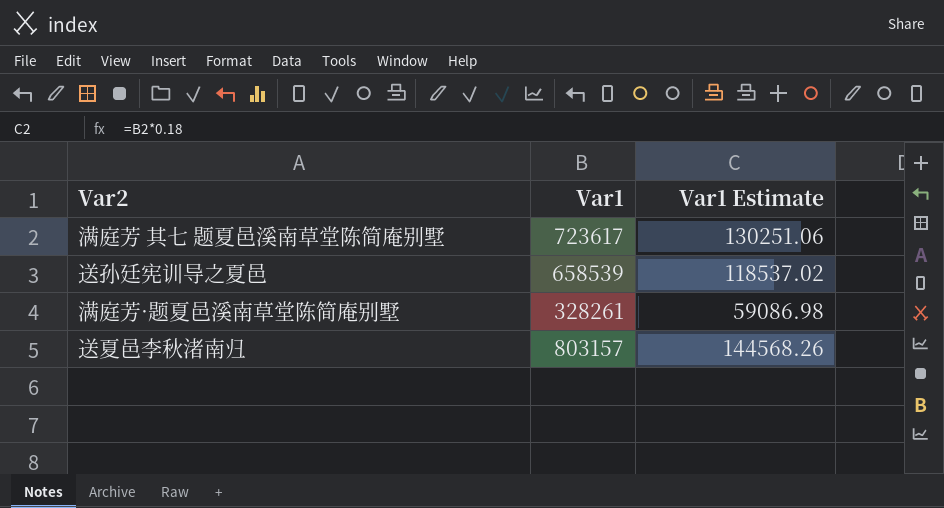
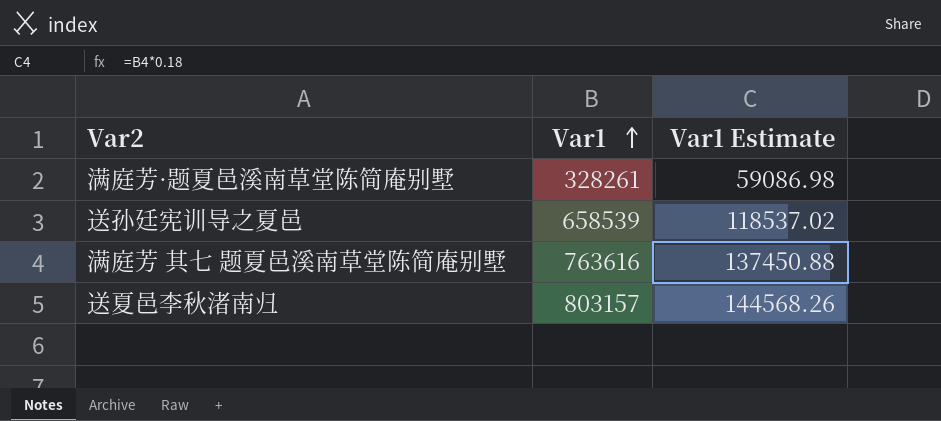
row order: none -> Var1 ascending
满庭芳 其七 题夏邑溪南草堂陈简庵别墅 | Var1: 723617 -> 763616
满庭芳 其七 题夏邑溪南草堂陈简庵别墅 | Var1 Estimate: 130251.06 -> 137450.88

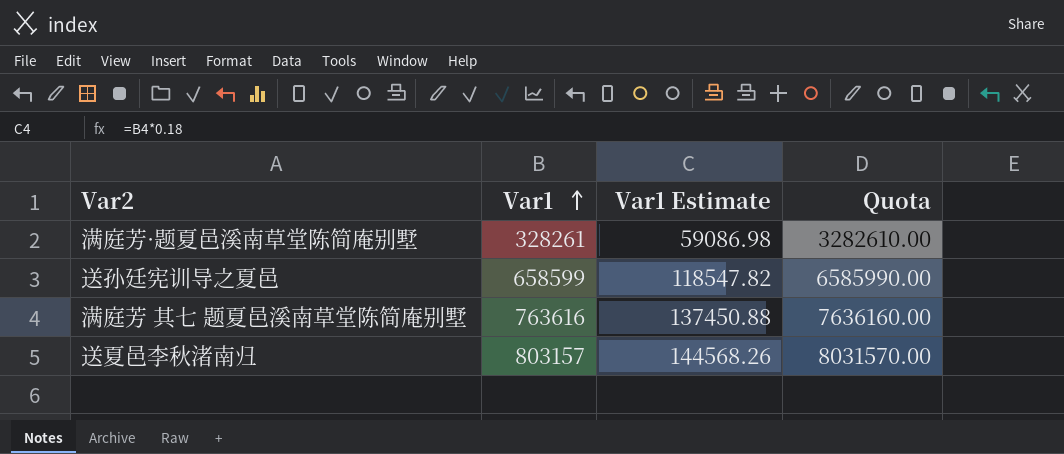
column Quota | formula: none -> [Var1] * 10
送孙廷宪训导之夏邑 | Var1: 658539 -> 658599
送孙廷宪训导之夏邑 | Var1 Estimate: 118537.02 -> 118547.82

